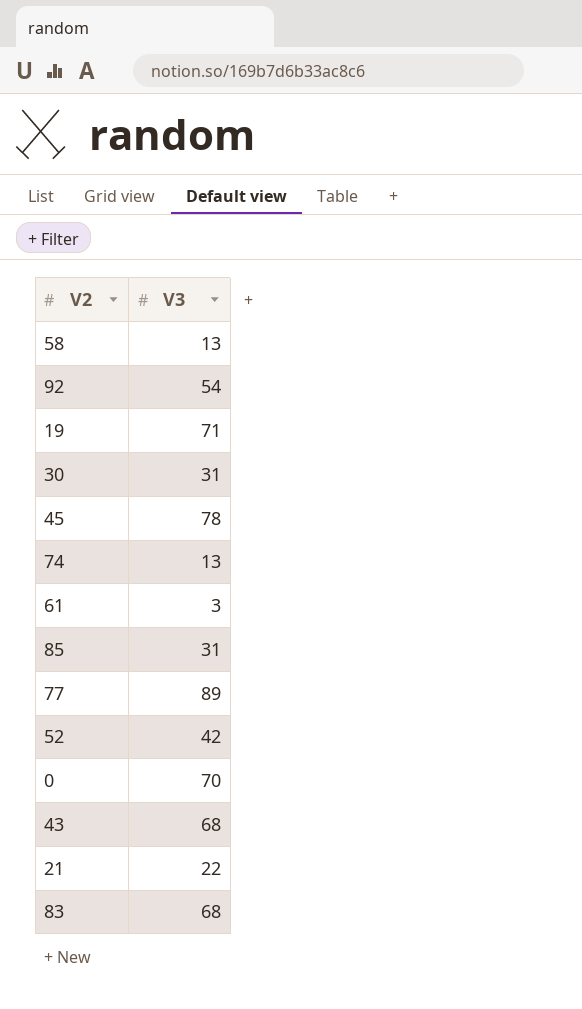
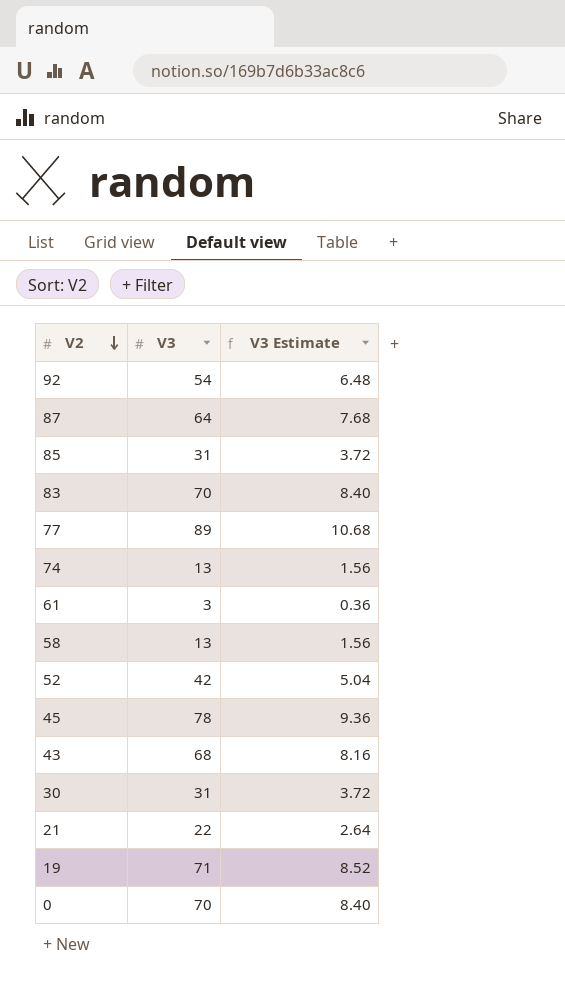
row order: none -> V2 descending
column V3 Estimate | formula: none -> [V3] * 0.12
row 87: none -> 64 | 7.68
83 | V3: 68 -> 70

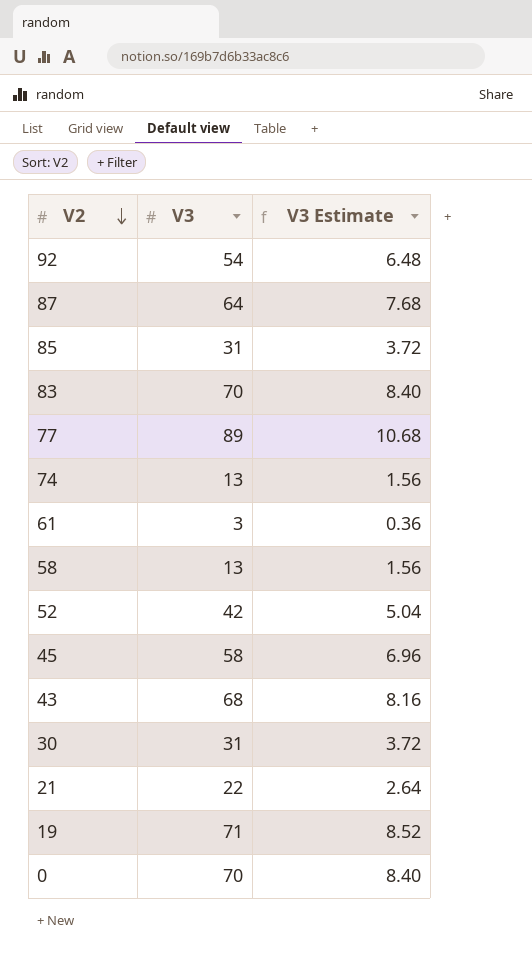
45 | V3: 78 -> 58
45 | V3 Estimate: 9.36 -> 6.96

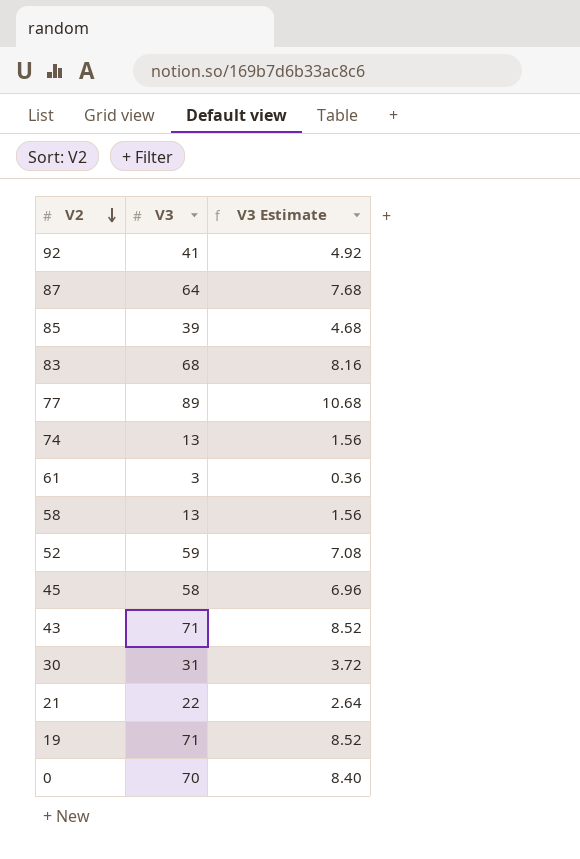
92 | V3: 54 -> 41
92 | V3 Estimate: 6.48 -> 4.92
85 | V3: 31 -> 39
85 | V3 Estimate: 3.72 -> 4.68
83 | V3: 70 -> 68
83 | V3 Estimate: 8.40 -> 8.16
52 | V3: 42 -> 59
52 | V3 Estimate: 5.04 -> 7.08
43 | V3: 68 -> 71
43 | V3 Estimate: 8.16 -> 8.52

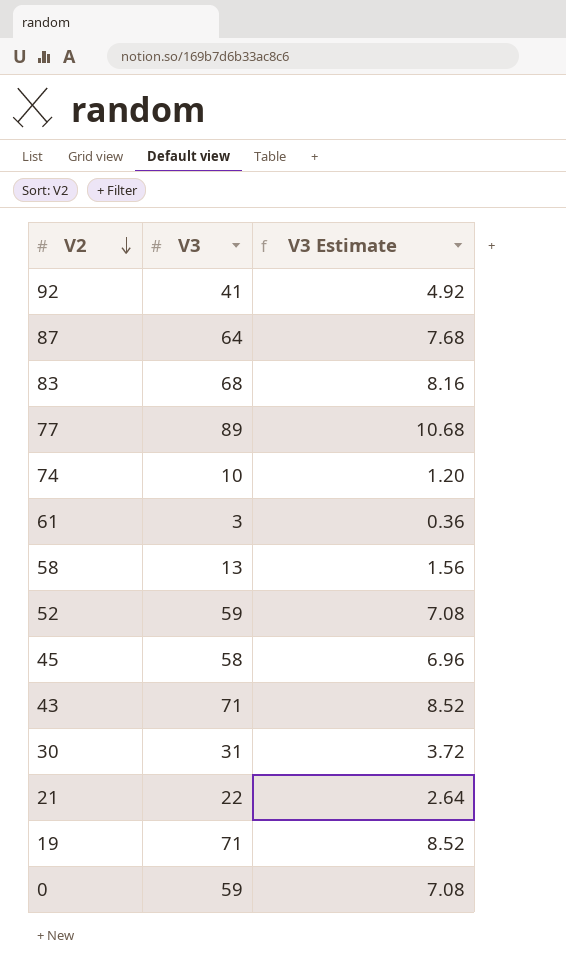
row 85: 39 | 4.68 -> none
74 | V3: 13 -> 10
74 | V3 Estimate: 1.56 -> 1.20
0 | V3: 70 -> 59
0 | V3 Estimate: 8.40 -> 7.08

